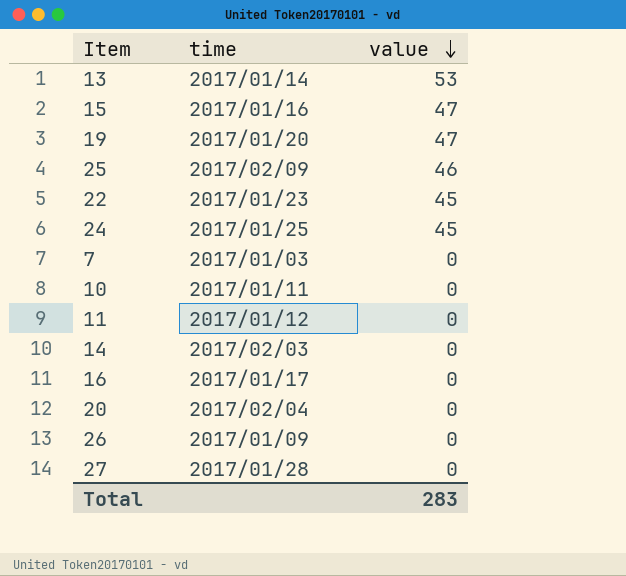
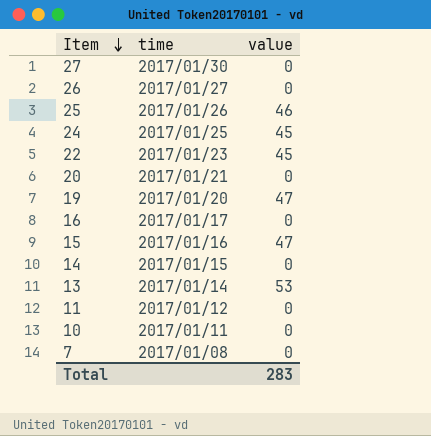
row order: value descending -> Item descending
27 | time: 2017/01/28 -> 2017/01/30
26 | time: 2017/01/09 -> 2017/01/27
25 | time: 2017/02/09 -> 2017/01/26
20 | time: 2017/02/04 -> 2017/01/21
14 | time: 2017/02/03 -> 2017/01/15
7 | time: 2017/01/03 -> 2017/01/08

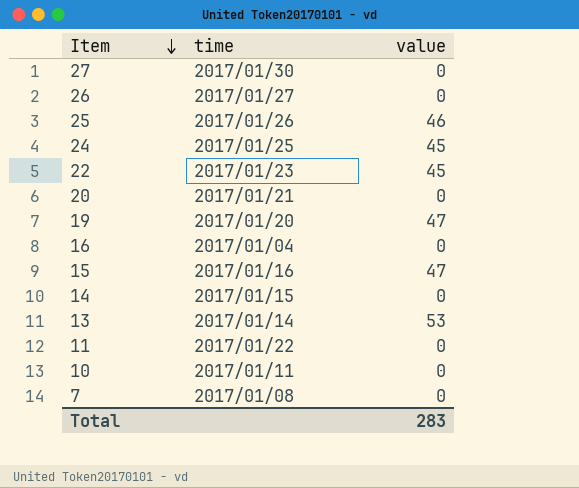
16 | time: 2017/01/17 -> 2017/01/04
11 | time: 2017/01/12 -> 2017/01/22

